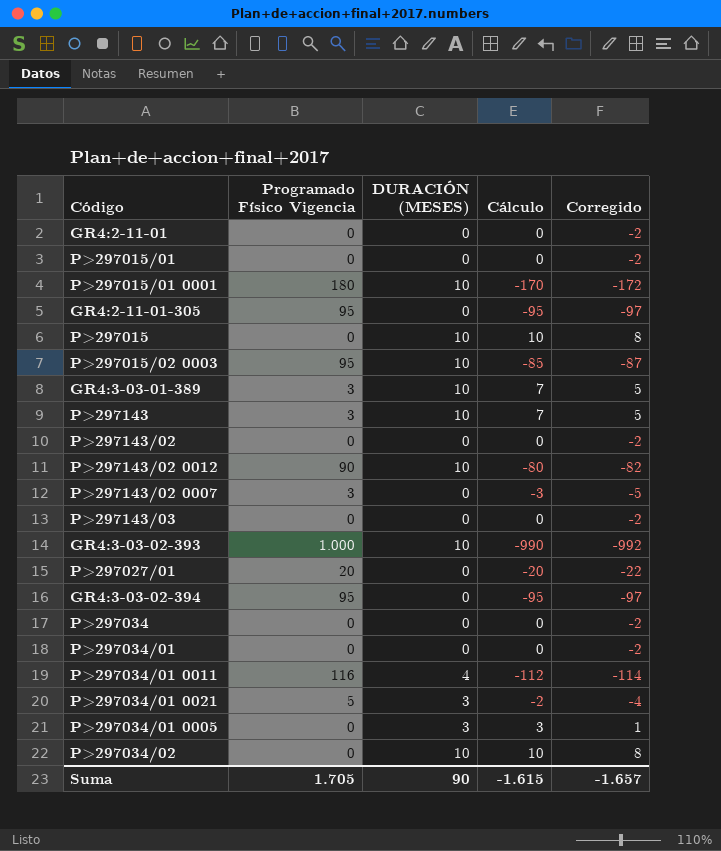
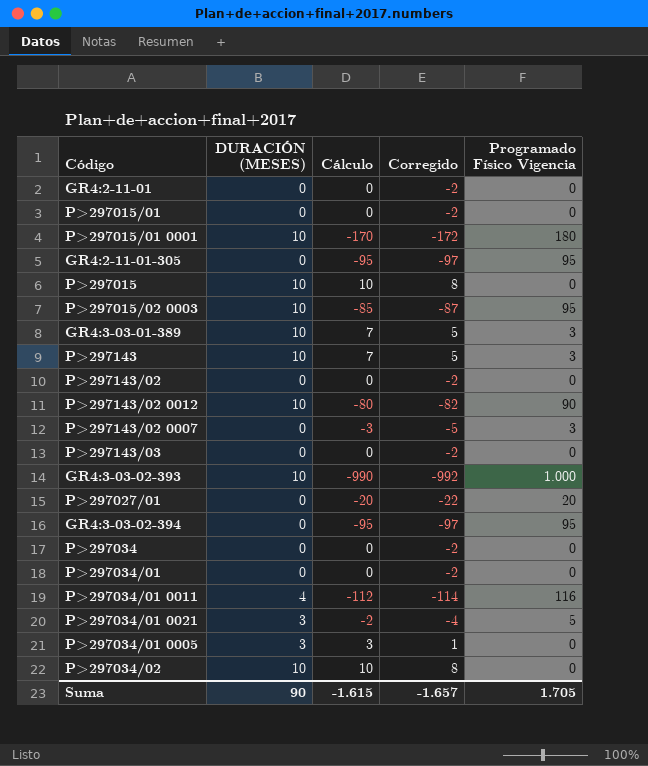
column Programado Físico Vigencia | position: 2 -> 5

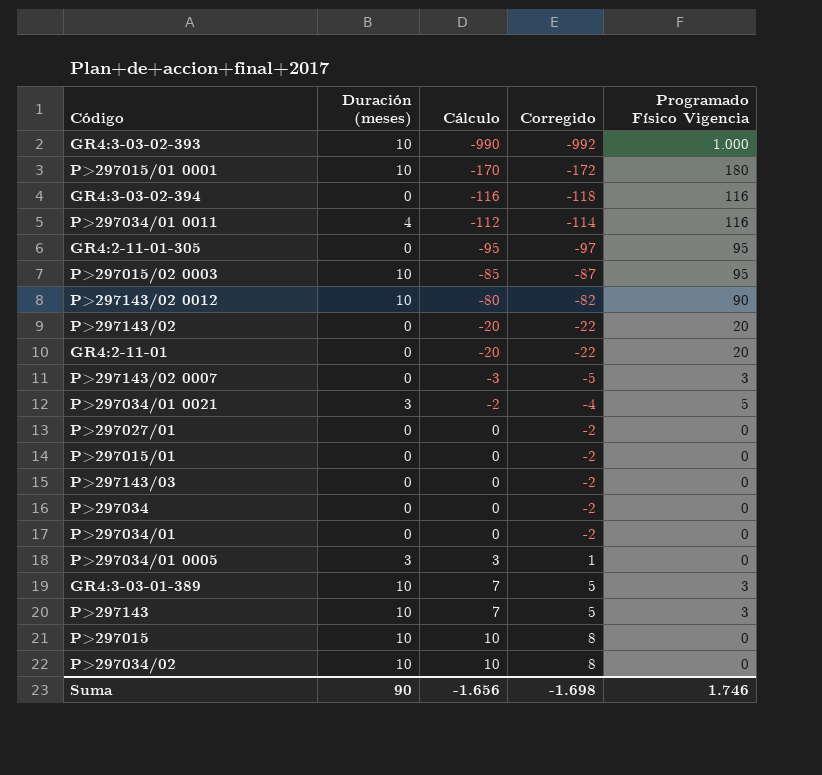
row order: none -> Cálculo ascending
column name: DURACIÓN (MESES) -> Duración (meses)
GR4:3-03-02-394 | Cálculo: -95 -> -116
GR4:3-03-02-394 | Corregido: -97 -> -118
GR4:3-03-02-394 | Programado Físico Vigencia: 95 -> 116
P>297143/02 | Cálculo: 0 -> -20
P>297143/02 | Corregido: -2 -> -22
P>297143/02 | Programado Físico Vigencia: 0 -> 20
GR4:2-11-01 | Cálculo: 0 -> -20
GR4:2-11-01 | Corregido: -2 -> -22
GR4:2-11-01 | Programado Físico Vigencia: 0 -> 20
P>297027/01 | Cálculo: -20 -> 0
P>297027/01 | Corregido: -22 -> -2
P>297027/01 | Programado Físico Vigencia: 20 -> 0
Suma | Cálculo: -1.615 -> -1.656
Suma | Corregido: -1.657 -> -1.698
Suma | Programado Físico Vigencia: 1.705 -> 1.746

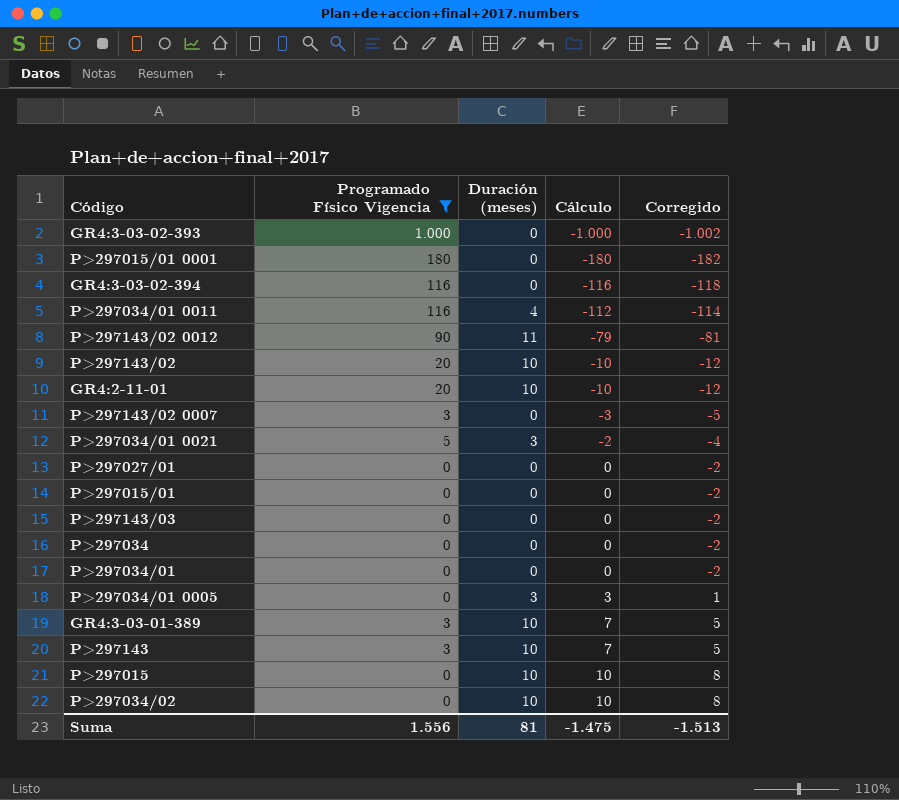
filter: none -> Programado Físico Vigencia != 95
column Programado Físico Vigencia | position: 5 -> 2
GR4:3-03-02-393 | Duración (meses): 10 -> 0
GR4:3-03-02-393 | Cálculo: -990 -> -1.000
GR4:3-03-02-393 | Corregido: -992 -> -1.002
P>297015/01 0001 | Duración (meses): 10 -> 0
P>297015/01 0001 | Cálculo: -170 -> -180
P>297015/01 0001 | Corregido: -172 -> -182
P>297143/02 0012 | Duración (meses): 10 -> 11
P>297143/02 0012 | Cálculo: -80 -> -79
P>297143/02 0012 | Corregido: -82 -> -81
P>297143/02 | Duración (meses): 0 -> 10
P>297143/02 | Cálculo: -20 -> -10
P>297143/02 | Corregido: -22 -> -12
GR4:2-11-01 | Duración (meses): 0 -> 10
GR4:2-11-01 | Cálculo: -20 -> -10
GR4:2-11-01 | Corregido: -22 -> -12
Suma | Programado Físico Vigencia: 1.746 -> 1.556
Suma | Duración (meses): 90 -> 81
Suma | Cálculo: -1.656 -> -1.475
Suma | Corregido: -1.698 -> -1.513

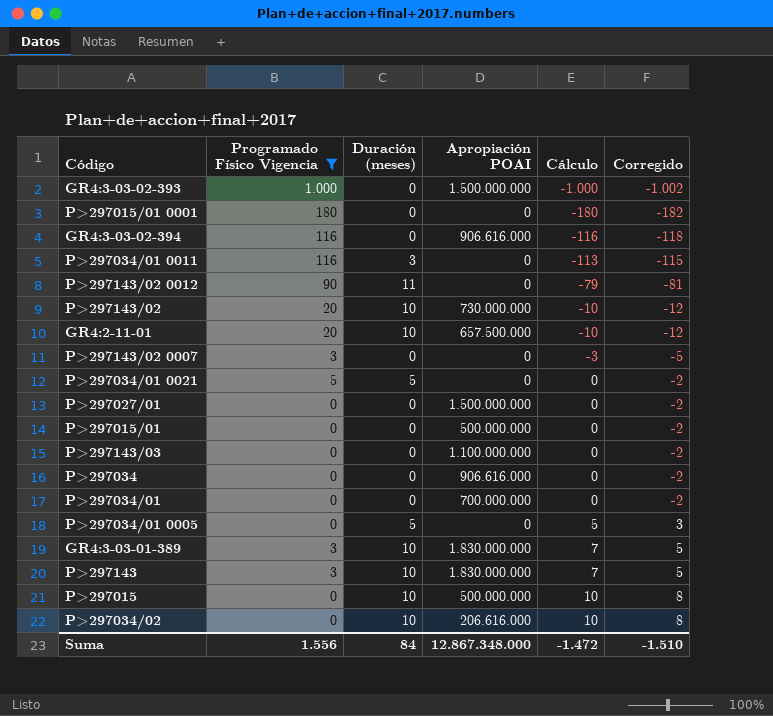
column Apropiación POAI | position: none -> 4
P>297034/01 0011 | Duración (meses): 4 -> 3
P>297034/01 0011 | Cálculo: -112 -> -113
P>297034/01 0011 | Corregido: -114 -> -115
P>297034/01 0021 | Duración (meses): 3 -> 5
P>297034/01 0021 | Cálculo: -2 -> 0
P>297034/01 0021 | Corregido: -4 -> -2
P>297034/01 0005 | Duración (meses): 3 -> 5
P>297034/01 0005 | Cálculo: 3 -> 5
P>297034/01 0005 | Corregido: 1 -> 3
Suma | Duración (meses): 81 -> 84
Suma | Cálculo: -1.475 -> -1.472
Suma | Corregido: -1.513 -> -1.510

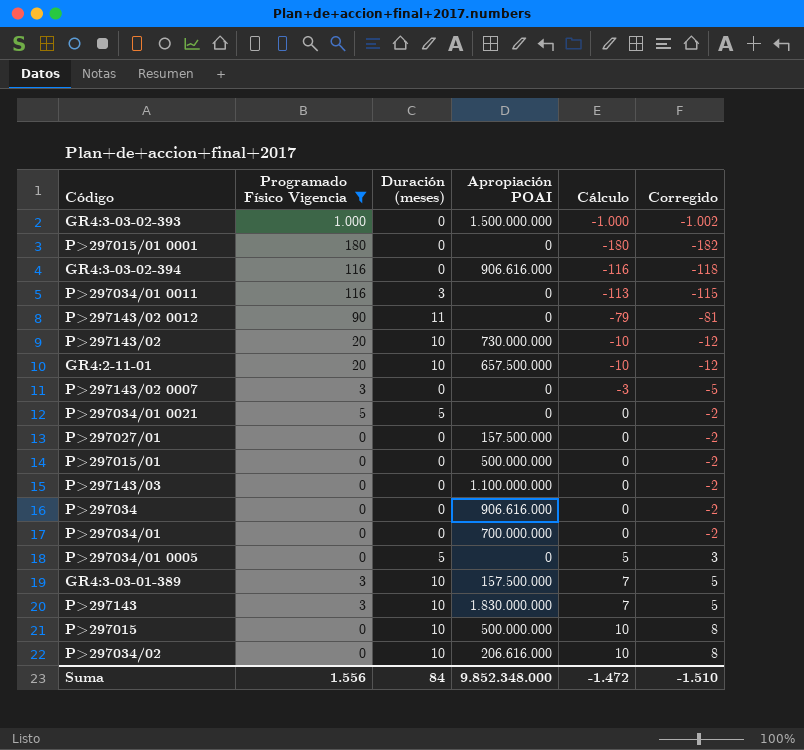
P>297027/01 | Apropiación POAI: 1.500.000.000 -> 157.500.000
GR4:3-03-01-389 | Apropiación POAI: 1.830.000.000 -> 157.500.000
Suma | Apropiación POAI: 12.867.348.000 -> 9.852.348.000

